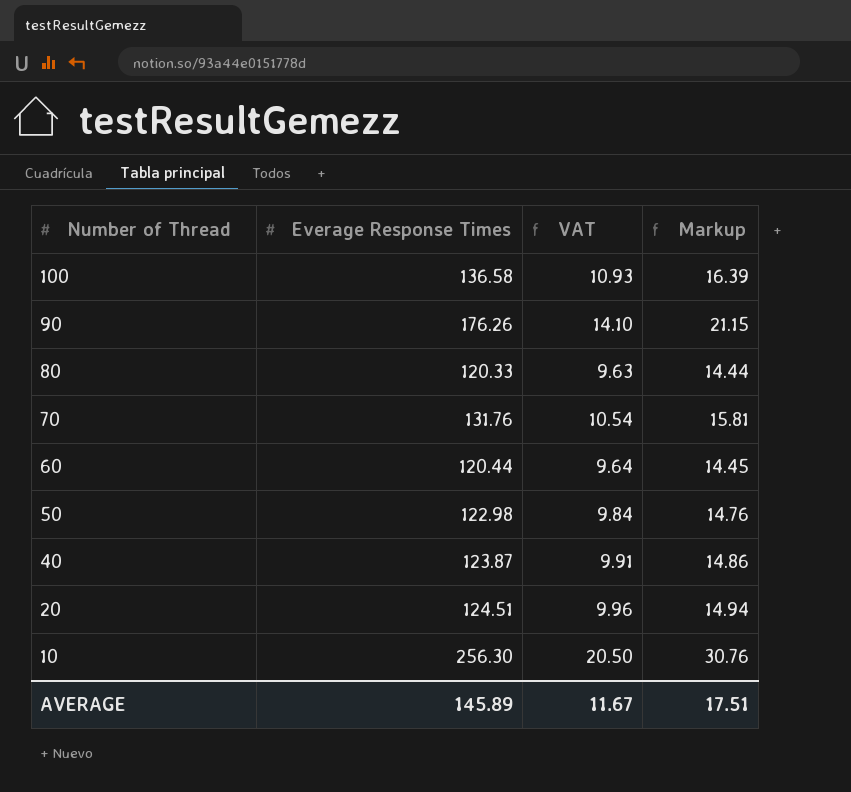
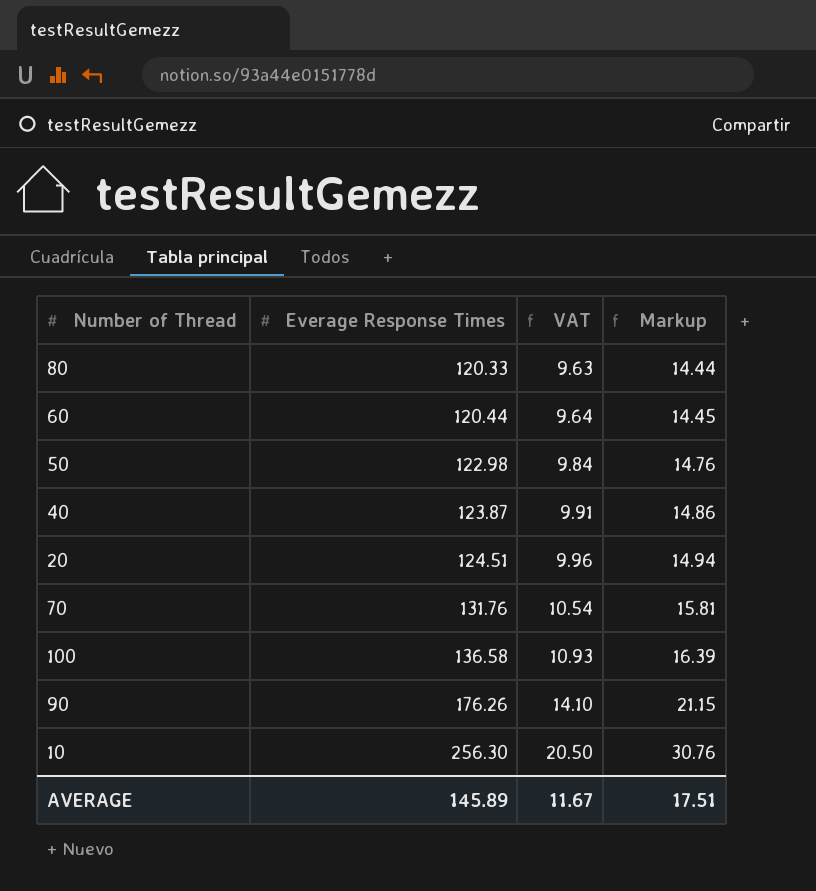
row order: Number of Thread descending -> Everage Response Times ascending

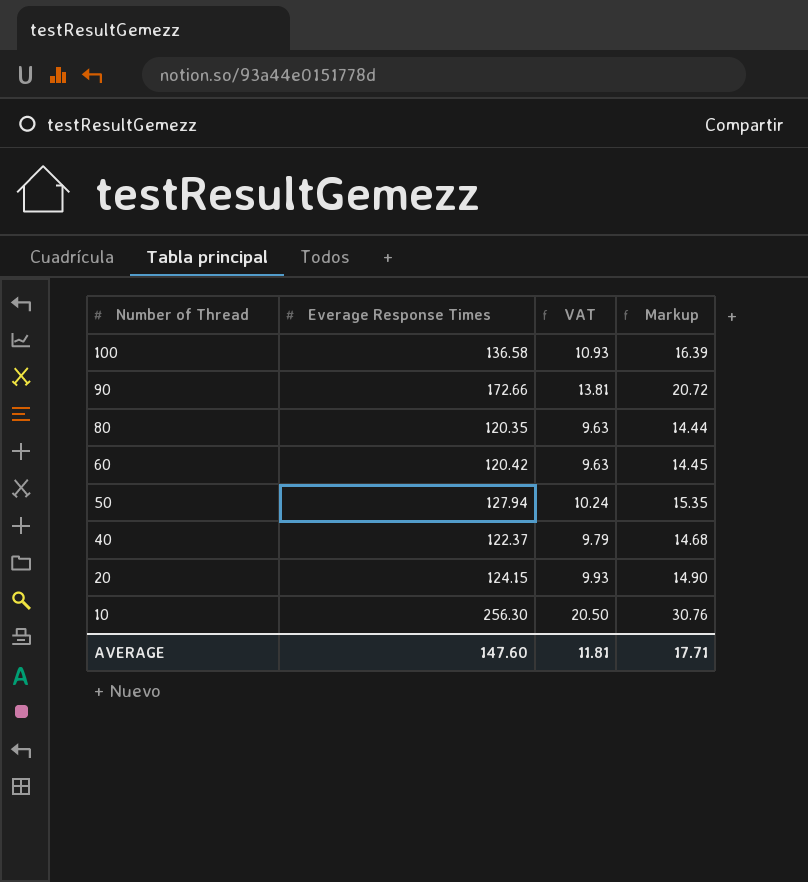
row order: Everage Response Times ascending -> Number of Thread descending
row 70: 131.76 | 10.54 | 15.81 -> none
90 | Everage Response Times: 176.26 -> 172.66
90 | VAT: 14.10 -> 13.81
90 | Markup: 21.15 -> 20.72
80 | Everage Response Times: 120.33 -> 120.35
60 | Everage Response Times: 120.44 -> 120.42
60 | VAT: 9.64 -> 9.63
50 | Everage Response Times: 122.98 -> 127.94
50 | VAT: 9.84 -> 10.24
50 | Markup: 14.76 -> 15.35
40 | Everage Response Times: 123.87 -> 122.37
40 | VAT: 9.91 -> 9.79
40 | Markup: 14.86 -> 14.68
20 | Everage Response Times: 124.51 -> 124.15
20 | VAT: 9.96 -> 9.93
20 | Markup: 14.94 -> 14.90
AVERAGE | Everage Response Times: 145.89 -> 147.60
AVERAGE | VAT: 11.67 -> 11.81
AVERAGE | Markup: 17.51 -> 17.71

